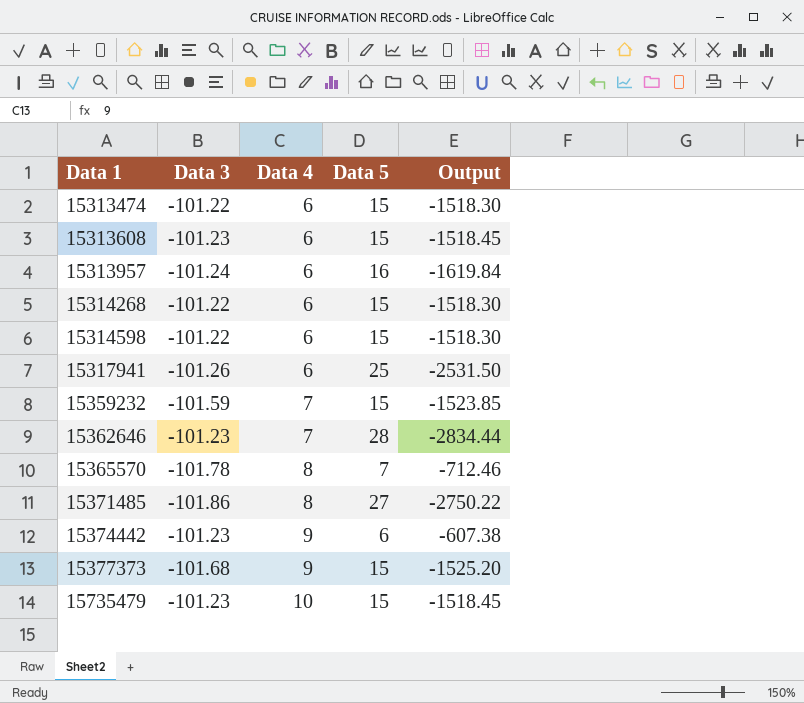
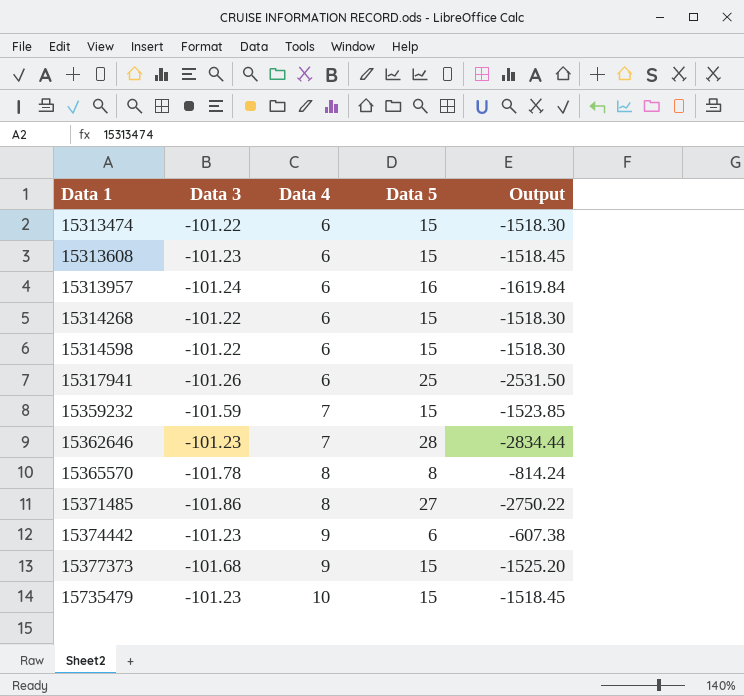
15365570 | Data 5: 7 -> 8
15365570 | Output: -712.46 -> -814.24

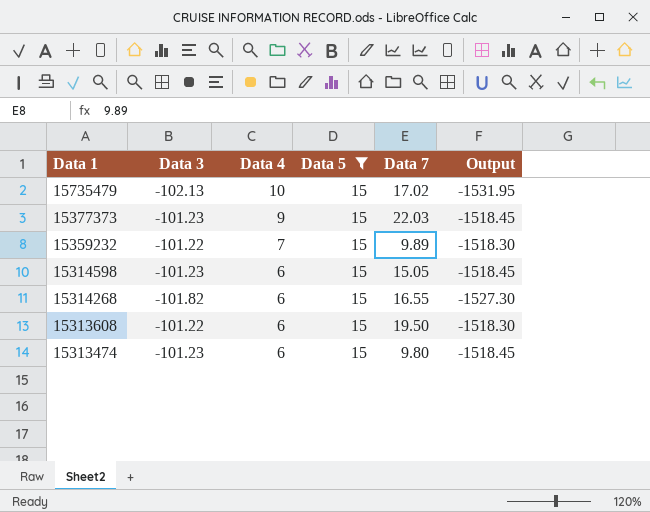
filter: none -> Data 5 = 15
row order: Data 1 ascending -> Data 1 descending
column Data 7 | position: none -> 5
15735479 | Data 3: -101.23 -> -102.13
15735479 | Output: -1518.45 -> -1531.95
15377373 | Data 3: -101.68 -> -101.23
15377373 | Output: -1525.20 -> -1518.45
15359232 | Data 3: -101.59 -> -101.22
15359232 | Output: -1523.85 -> -1518.30
15314598 | Data 3: -101.22 -> -101.23
15314598 | Output: -1518.30 -> -1518.45
15314268 | Data 3: -101.22 -> -101.82
15314268 | Output: -1518.30 -> -1527.30
15313608 | Data 3: -101.23 -> -101.22
15313608 | Output: -1518.45 -> -1518.30
15313474 | Data 3: -101.22 -> -101.23
15313474 | Output: -1518.30 -> -1518.45

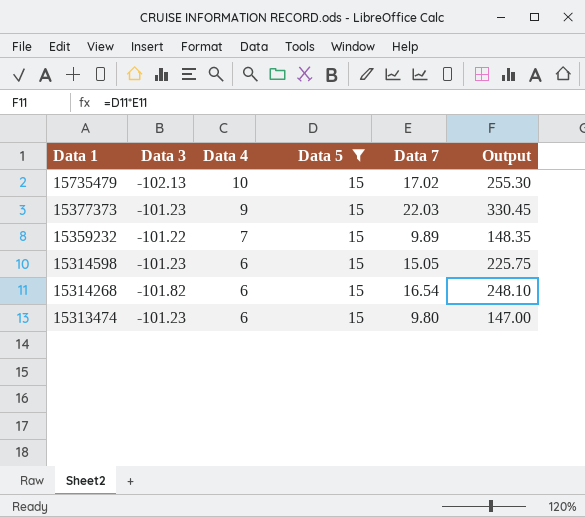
column Output | formula: [Data 3] * [Data 5] -> [Data 5] * [Data 7]
row 15313608: -101.22 | 6 | 15 | 19.50 | -1518.30 -> none
15314268 | Data 7: 16.55 -> 16.54

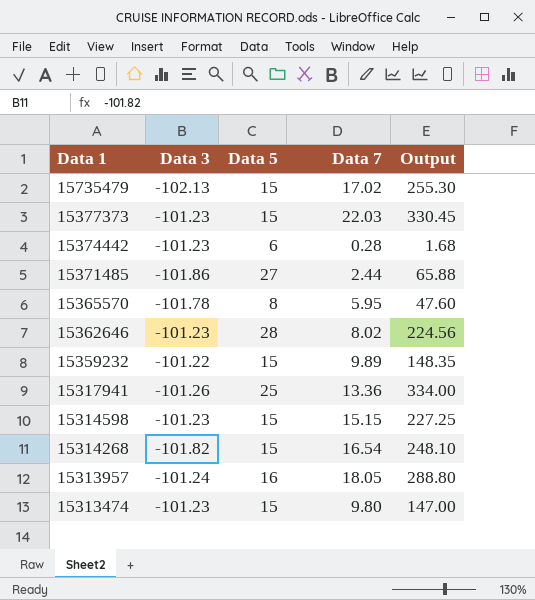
filter: Data 5 = 15 -> none
column Data 4 | position: 3 -> none
15314598 | Data 7: 15.05 -> 15.15
15314598 | Output: 225.75 -> 227.25

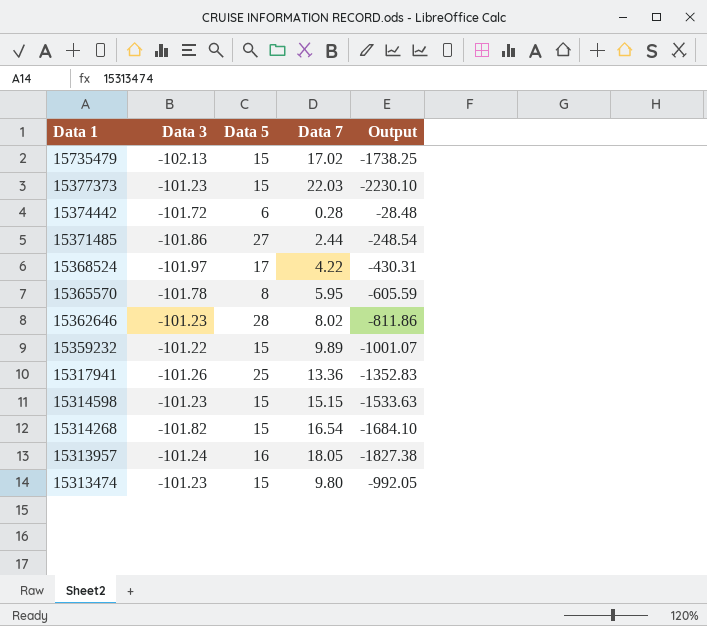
column Output | formula: [Data 5] * [Data 7] -> [Data 3] * [Data 7]
15374442 | Data 3: -101.23 -> -101.72
row 15368524: none -> -101.97 | 17 | 4.22 | -430.31

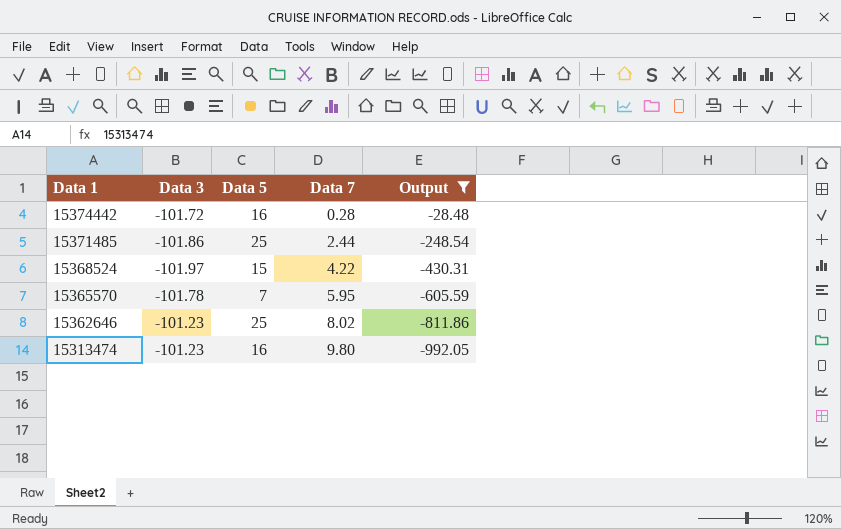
filter: none -> Output >= -992.05
15374442 | Data 5: 6 -> 16
15371485 | Data 5: 27 -> 25
15368524 | Data 5: 17 -> 15
15365570 | Data 5: 8 -> 7
15362646 | Data 5: 28 -> 25
15313474 | Data 5: 15 -> 16

